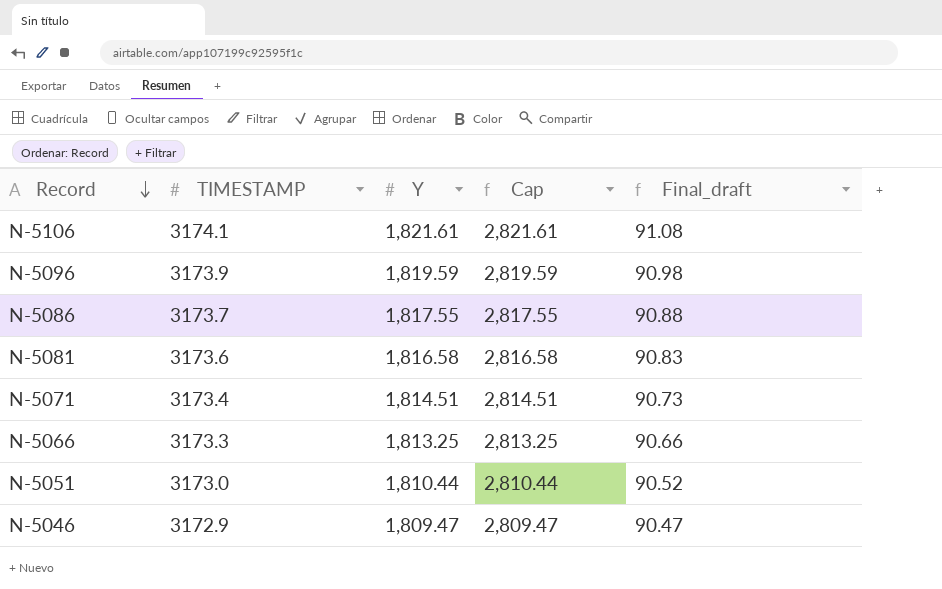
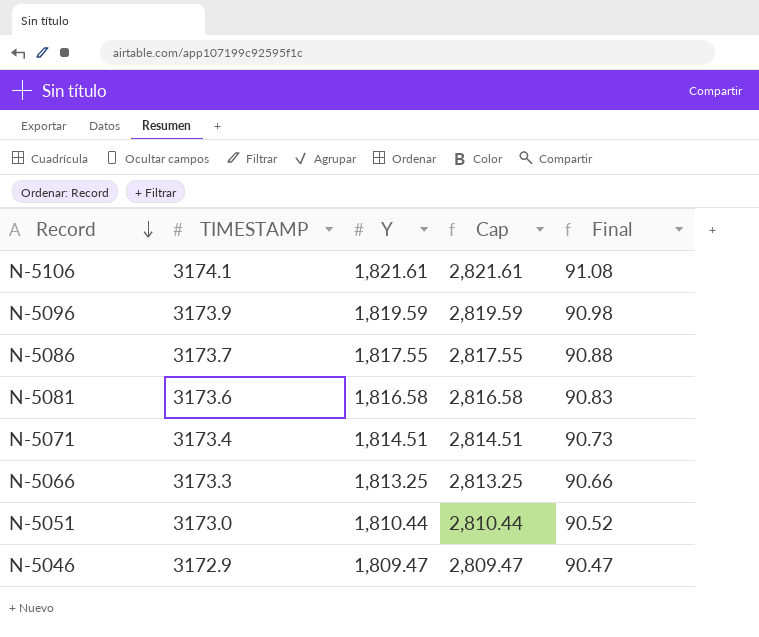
column name: Final_draft -> Final

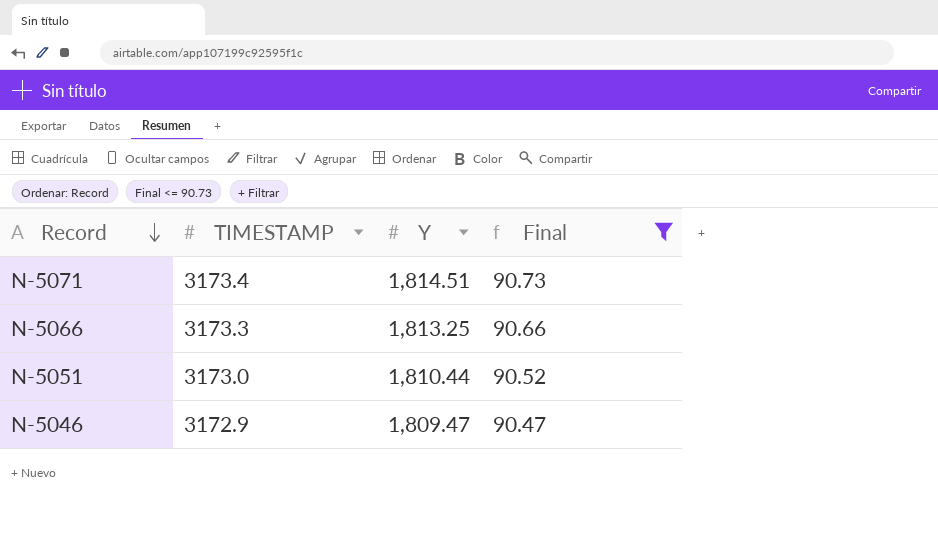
filter: none -> Final <= 90.73
column Cap | formula: [Y] + 1000 -> none

